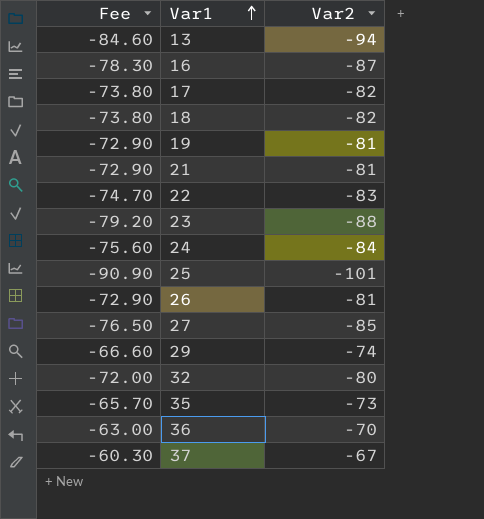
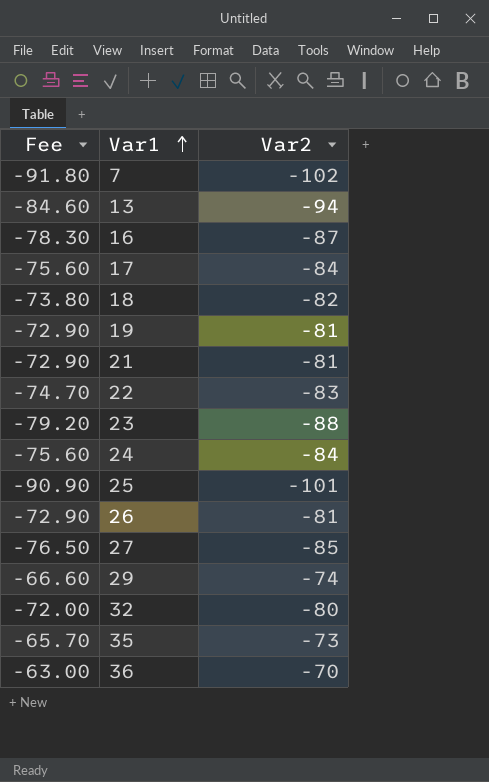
row 37: -60.30 | -67 -> none
row 7: none -> -91.80 | -102
17 | Fee: -73.80 -> -75.60
17 | Var2: -82 -> -84

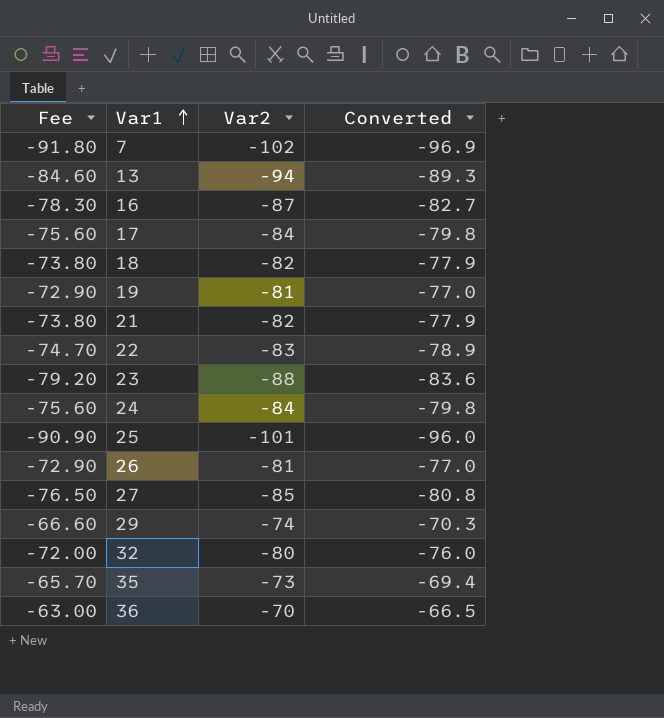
column Converted | formula: none -> [Var2] * 0.95
21 | Fee: -72.90 -> -73.80
21 | Var2: -81 -> -82

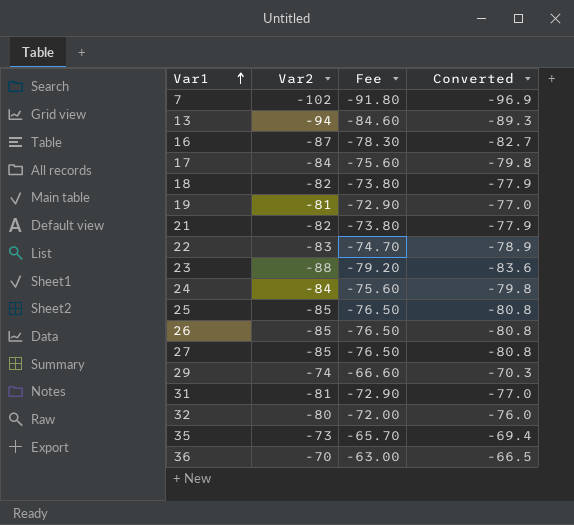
column Fee | position: 1 -> 3
25 | Var2: -101 -> -85
25 | Fee: -90.90 -> -76.50
25 | Converted: -96.0 -> -80.8
26 | Var2: -81 -> -85
26 | Fee: -72.90 -> -76.50
26 | Converted: -77.0 -> -80.8
row 31: none -> -81 | -72.90 | -77.0

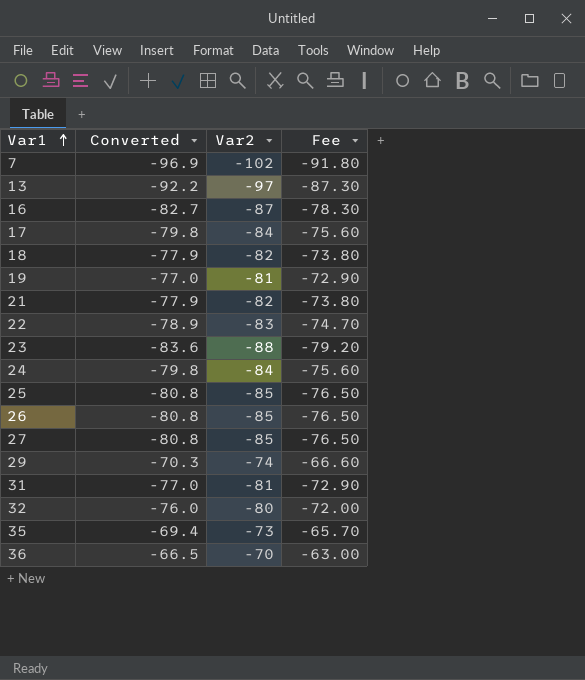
column Converted | position: 4 -> 2
13 | Converted: -89.3 -> -92.2
13 | Var2: -94 -> -97
13 | Fee: -84.60 -> -87.30

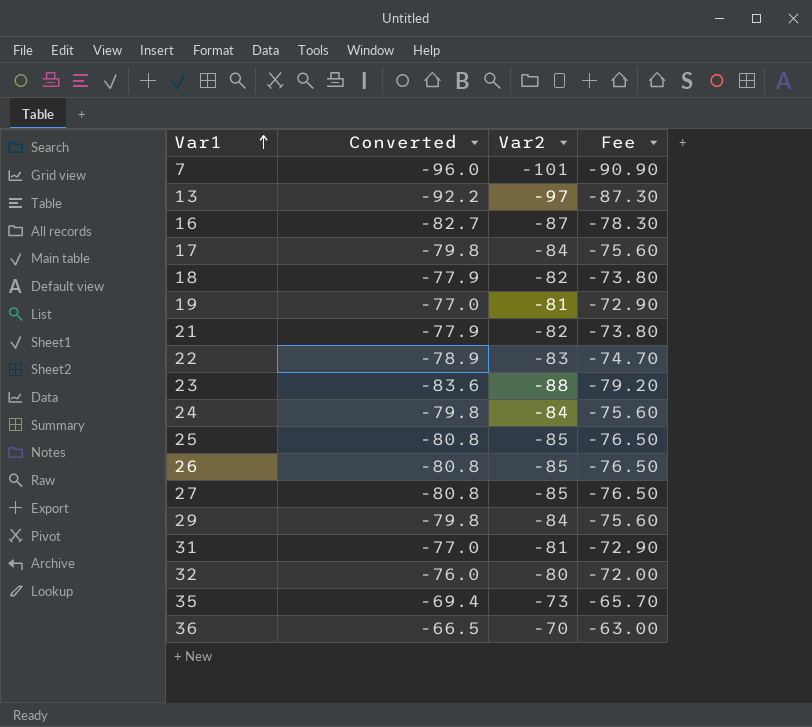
7 | Converted: -96.9 -> -96.0
7 | Var2: -102 -> -101
7 | Fee: -91.80 -> -90.90
29 | Converted: -70.3 -> -79.8
29 | Var2: -74 -> -84
29 | Fee: -66.60 -> -75.60

